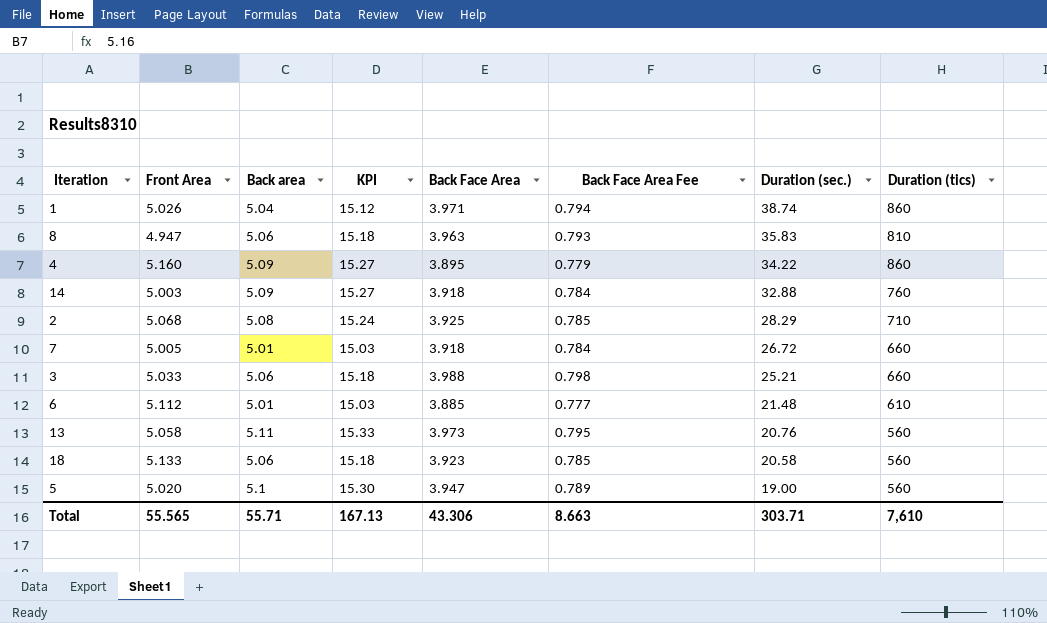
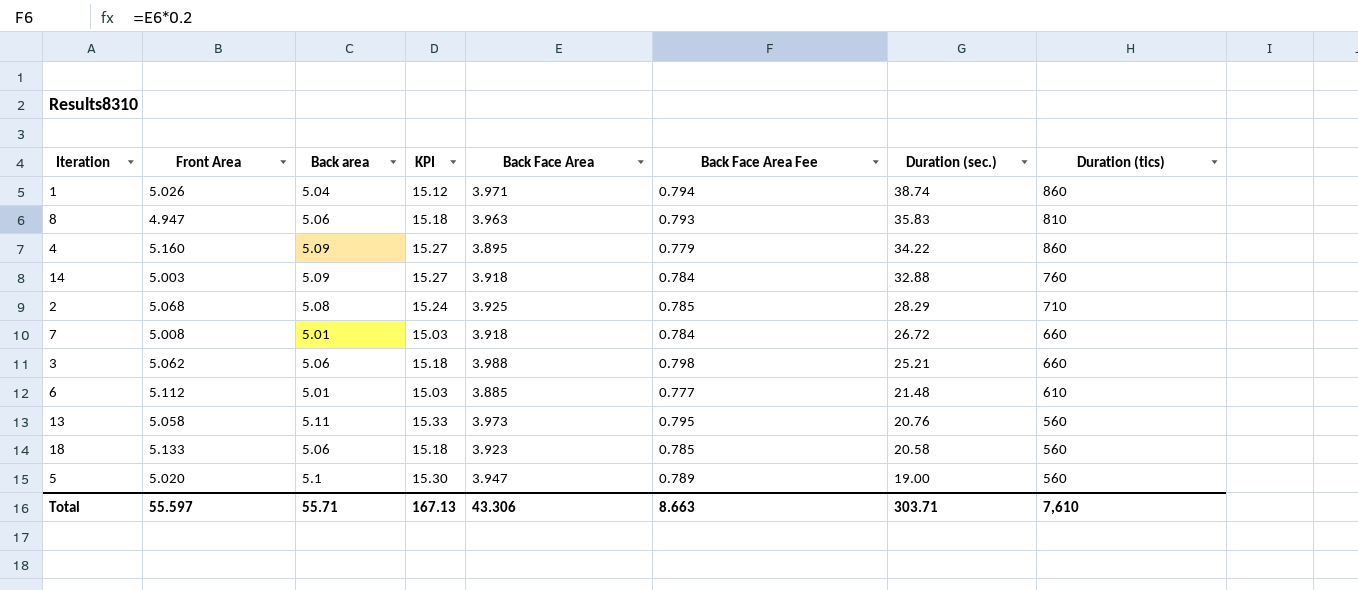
7 | Front Area: 5.005 -> 5.008
3 | Front Area: 5.033 -> 5.062
Total | Front Area: 55.565 -> 55.597

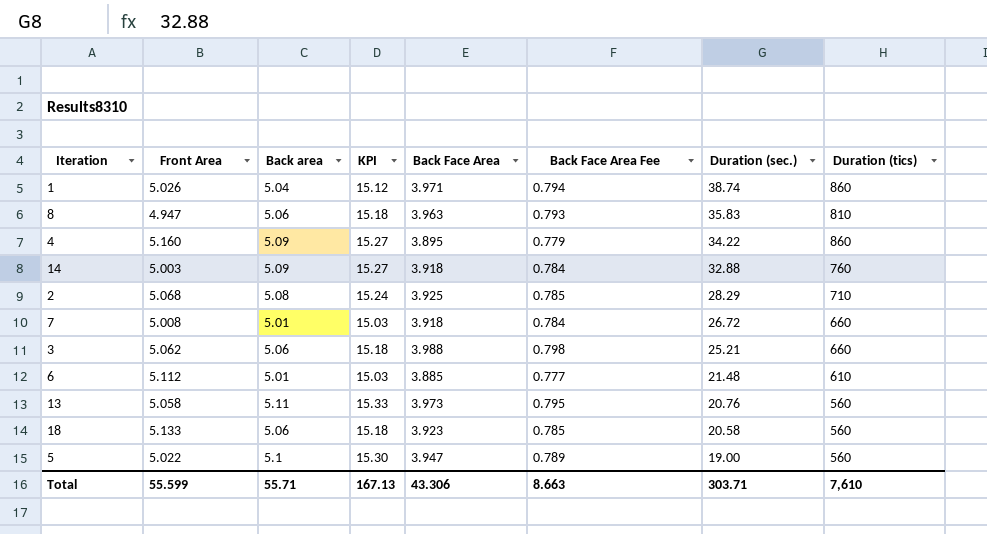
5 | Front Area: 5.020 -> 5.022
Total | Front Area: 55.597 -> 55.599

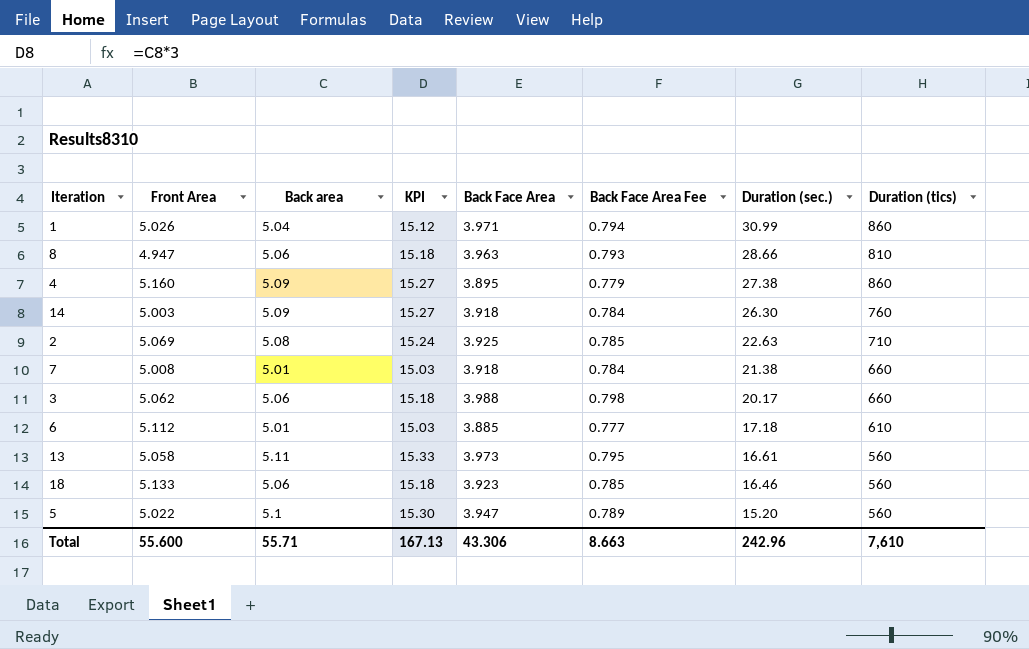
1 | Duration (sec.): 38.74 -> 30.99
8 | Duration (sec.): 35.83 -> 28.66
4 | Duration (sec.): 34.22 -> 27.38
14 | Duration (sec.): 32.88 -> 26.30
2 | Front Area: 5.068 -> 5.069
2 | Duration (sec.): 28.29 -> 22.63
7 | Duration (sec.): 26.72 -> 21.38
3 | Duration (sec.): 25.21 -> 20.17
6 | Duration (sec.): 21.48 -> 17.18
13 | Duration (sec.): 20.76 -> 16.61
18 | Duration (sec.): 20.58 -> 16.46
5 | Duration (sec.): 19.00 -> 15.20
Total | Front Area: 55.599 -> 55.600
Total | Duration (sec.): 303.71 -> 242.96

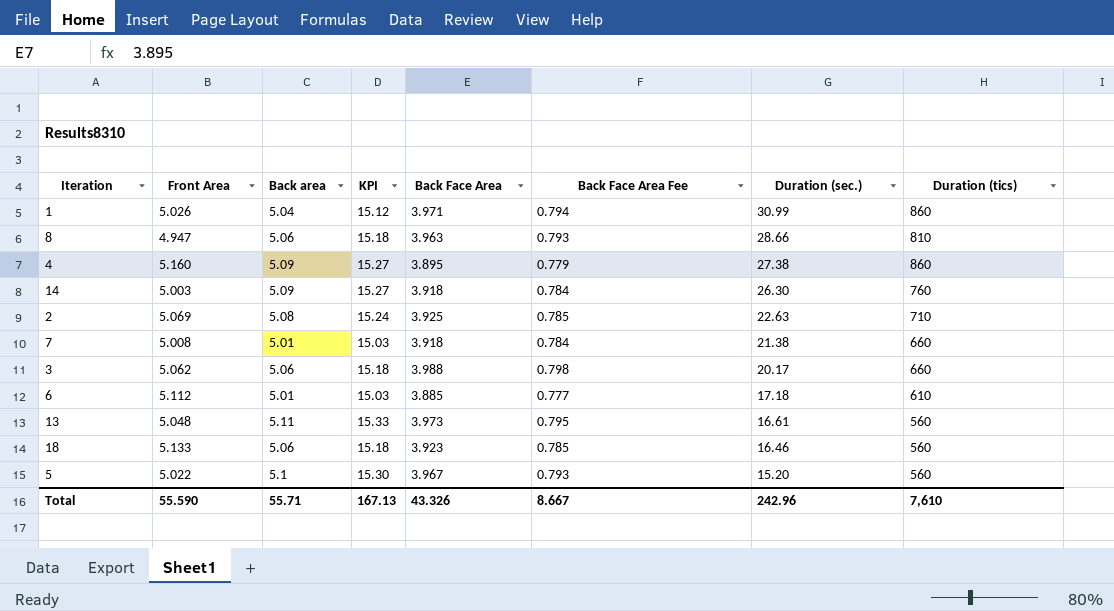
13 | Front Area: 5.058 -> 5.048
5 | Back Face Area: 3.947 -> 3.967
5 | Back Face Area Fee: 0.789 -> 0.793
Total | Front Area: 55.600 -> 55.590
Total | Back Face Area: 43.306 -> 43.326
Total | Back Face Area Fee: 8.663 -> 8.667

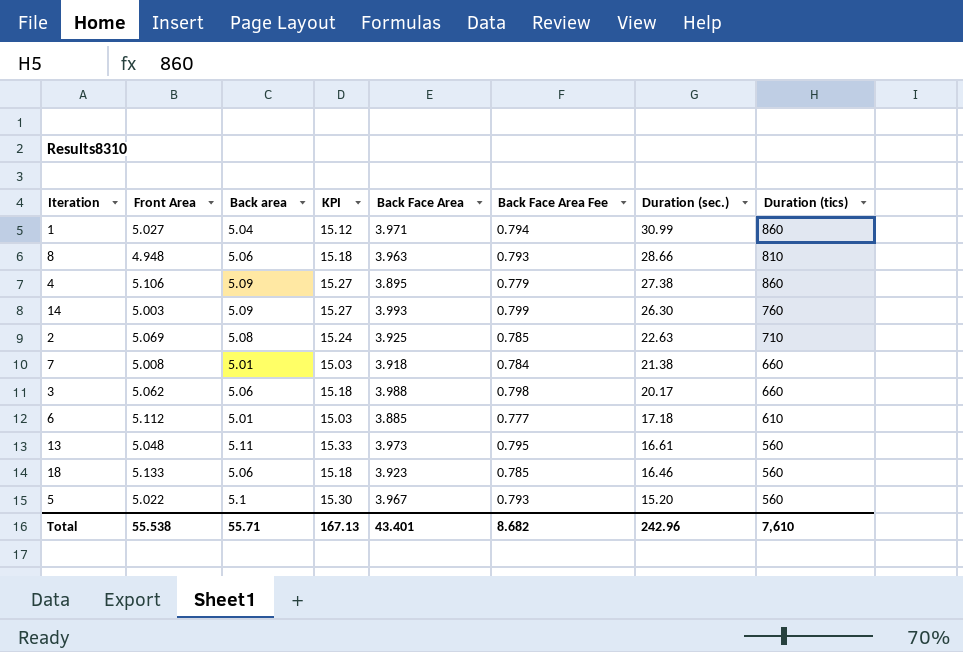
1 | Front Area: 5.026 -> 5.027
8 | Front Area: 4.947 -> 4.948
4 | Front Area: 5.160 -> 5.106
14 | Back Face Area: 3.918 -> 3.993
14 | Back Face Area Fee: 0.784 -> 0.799
Total | Front Area: 55.590 -> 55.538
Total | Back Face Area: 43.326 -> 43.401
Total | Back Face Area Fee: 8.667 -> 8.682

